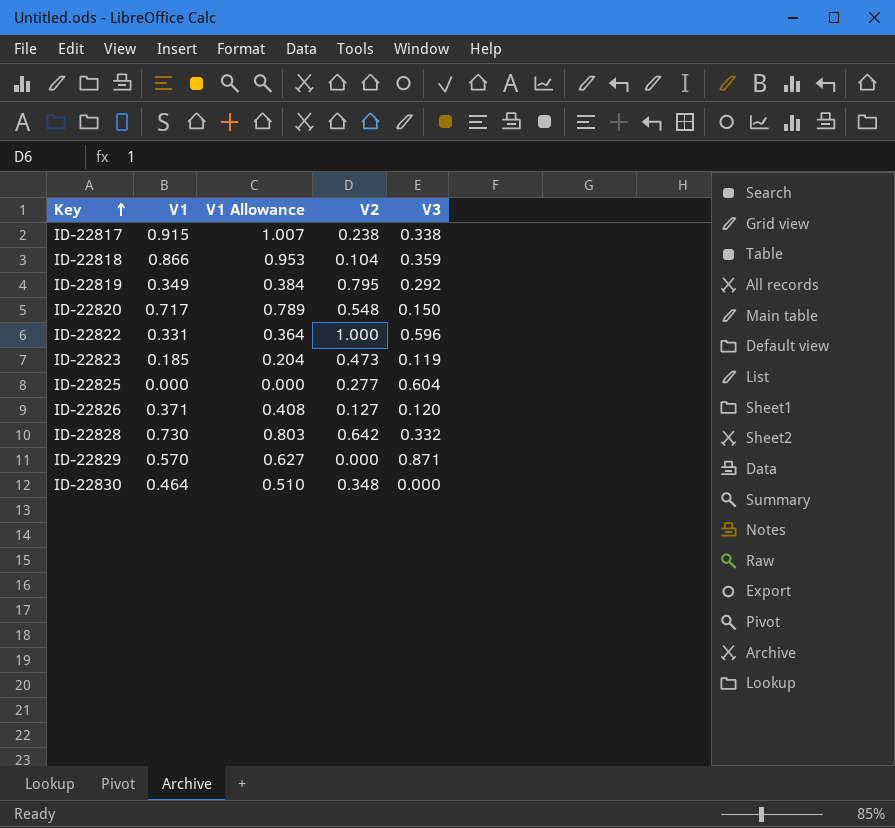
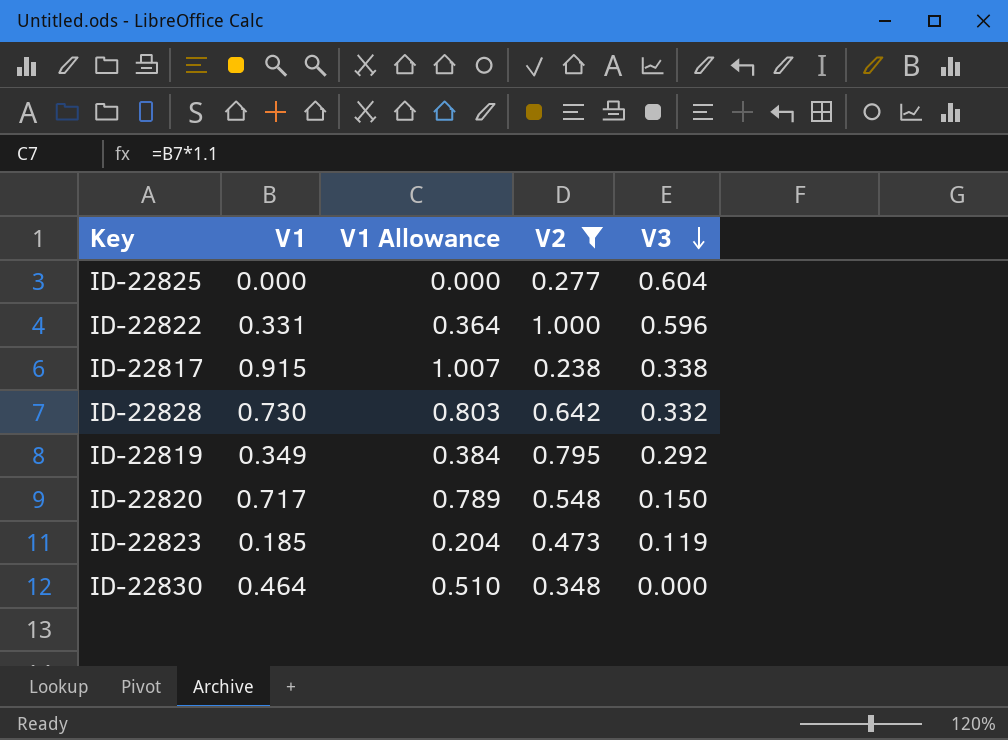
filter: none -> V2 >= 0.238
row order: Key ascending -> V3 descending

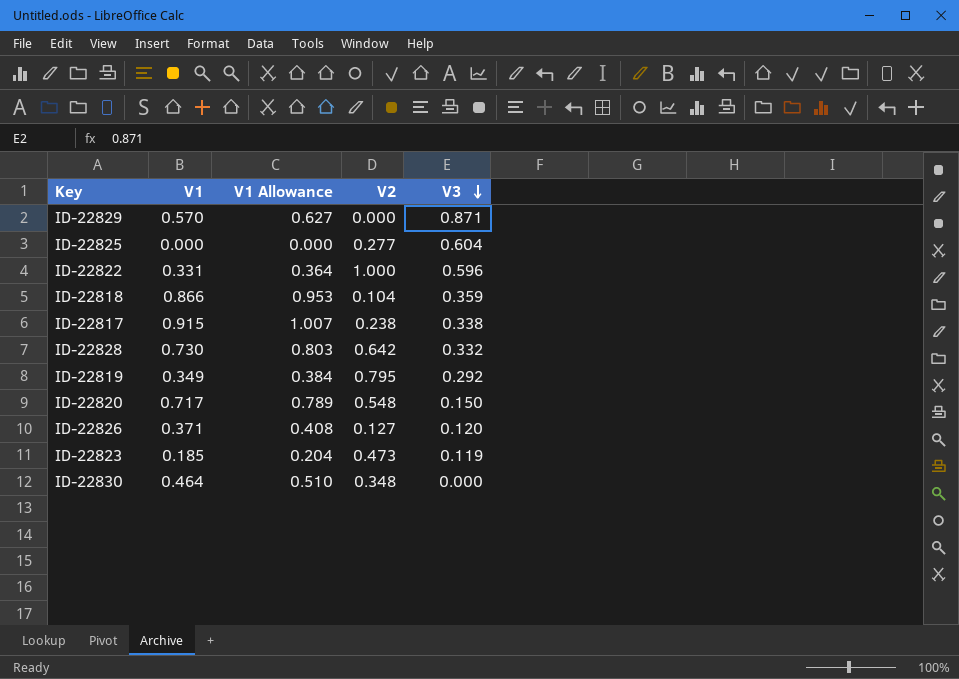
filter: V2 >= 0.238 -> none

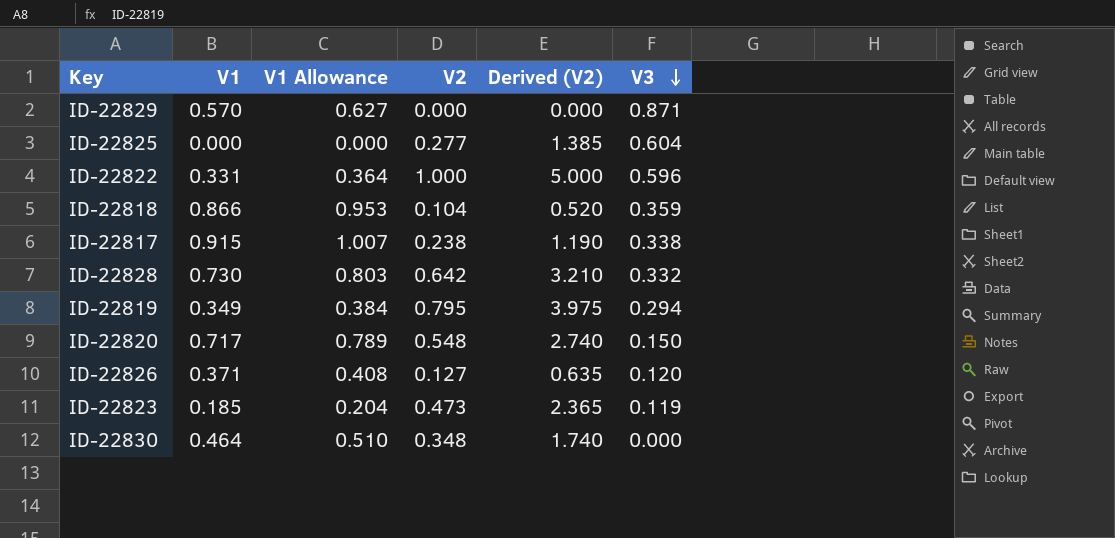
column Derived (V2) | formula: none -> [V2] * 5
ID-22819 | V3: 0.292 -> 0.294

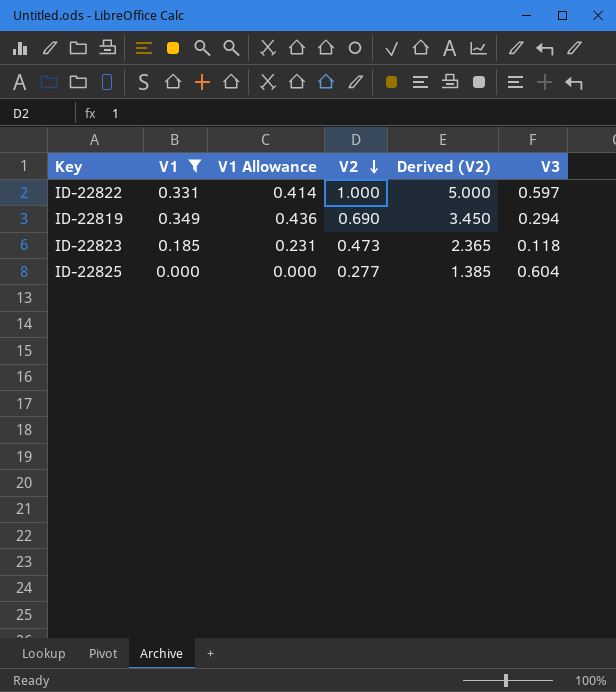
filter: none -> V1 <= 0.349
row order: V3 descending -> V2 descending
column V1 Allowance | formula: [V1] * 1.1 -> [V1] * 1.25
ID-22822 | V3: 0.596 -> 0.597
ID-22819 | V2: 0.795 -> 0.690
ID-22819 | Derived (V2): 3.975 -> 3.450
ID-22823 | V3: 0.119 -> 0.118

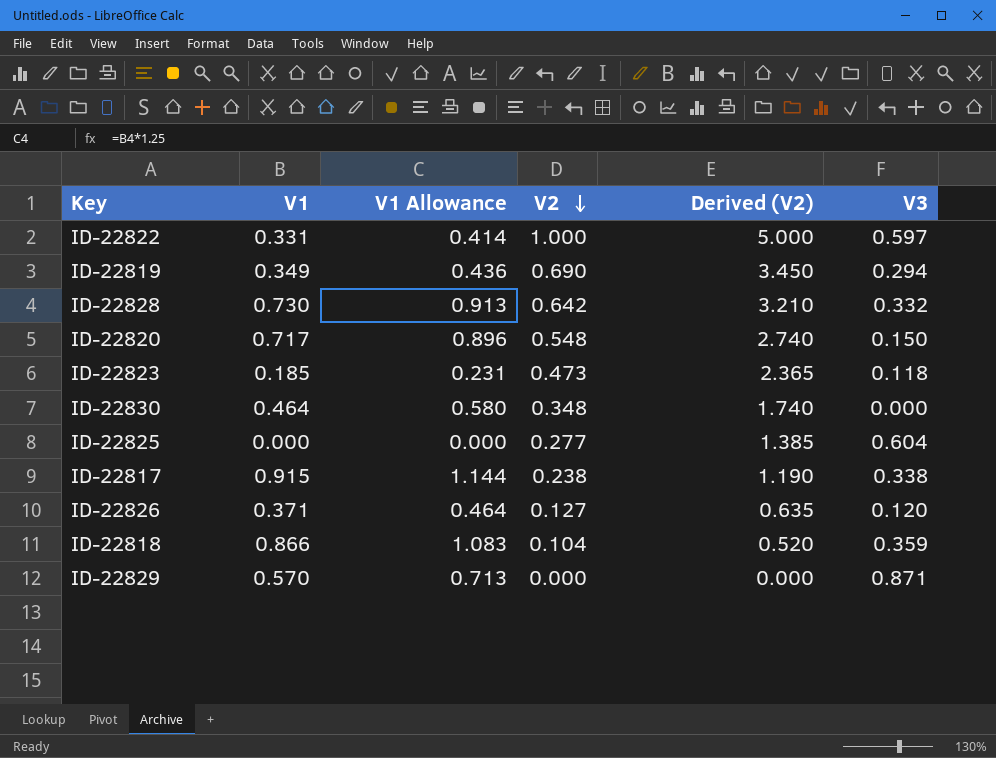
filter: V1 <= 0.349 -> none

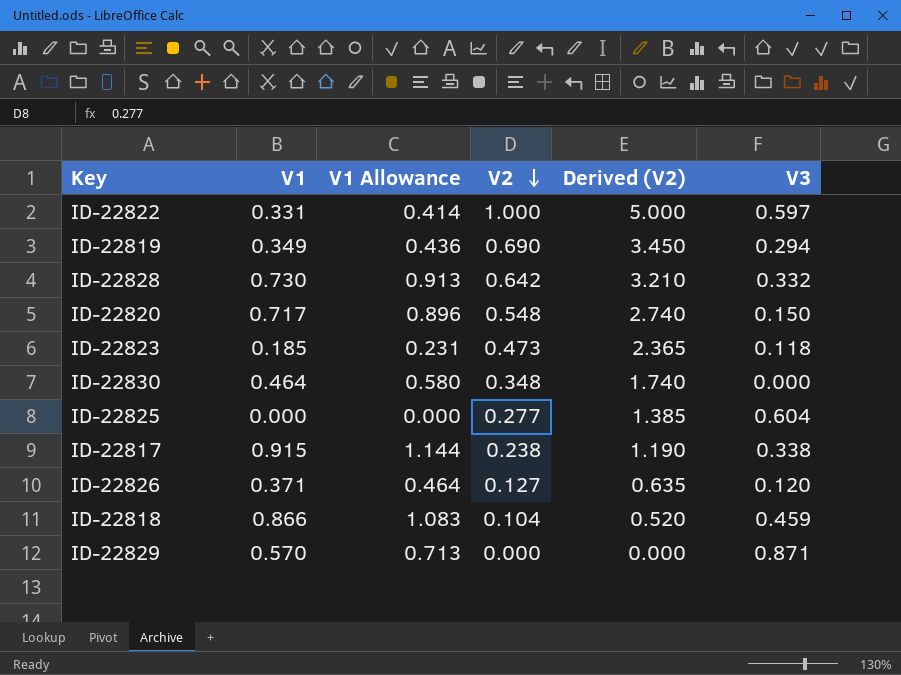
ID-22818 | V3: 0.359 -> 0.459

